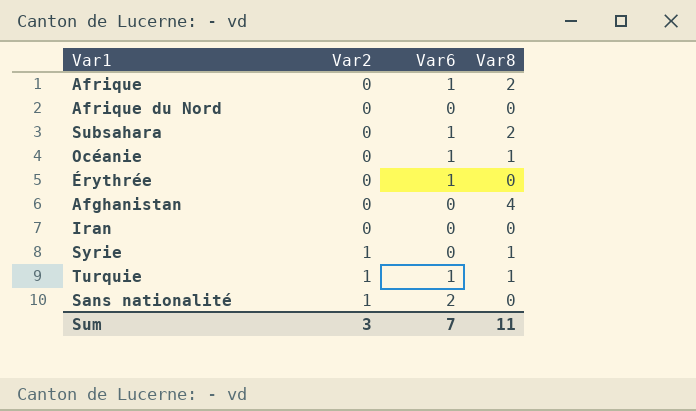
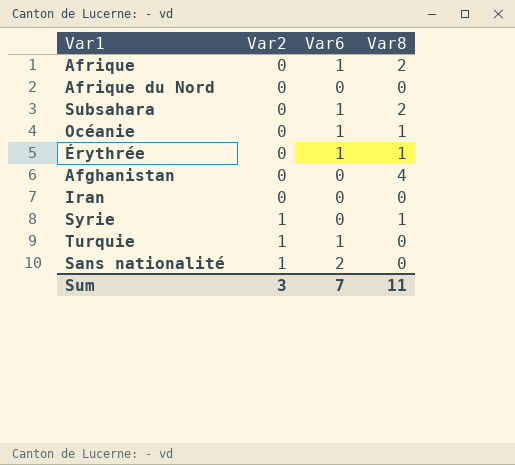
Érythrée | Var8: 0 -> 1
Turquie | Var8: 1 -> 0

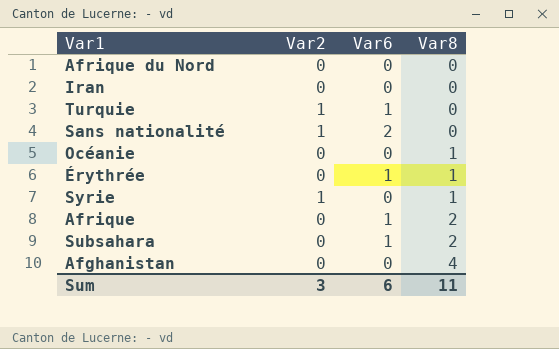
row order: Var2 ascending -> Var8 ascending
Océanie | Var6: 1 -> 0
Sum | Var6: 7 -> 6

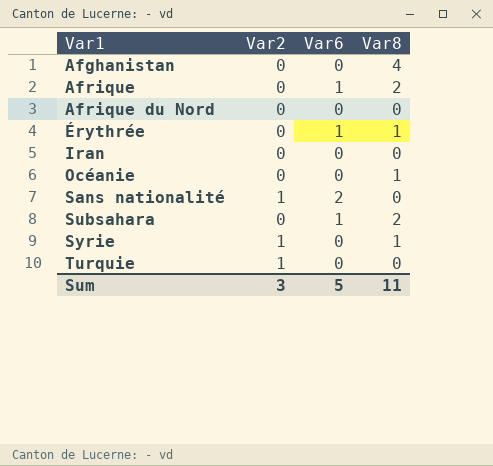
row order: Var8 ascending -> Var1 ascending
Turquie | Var6: 1 -> 0
Sum | Var6: 6 -> 5

